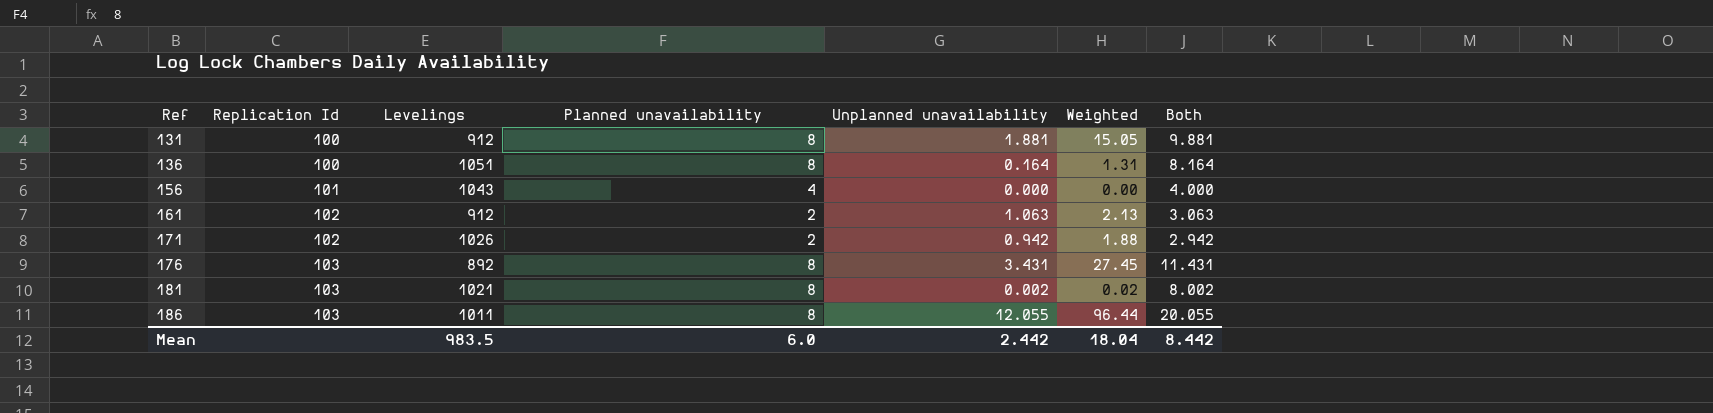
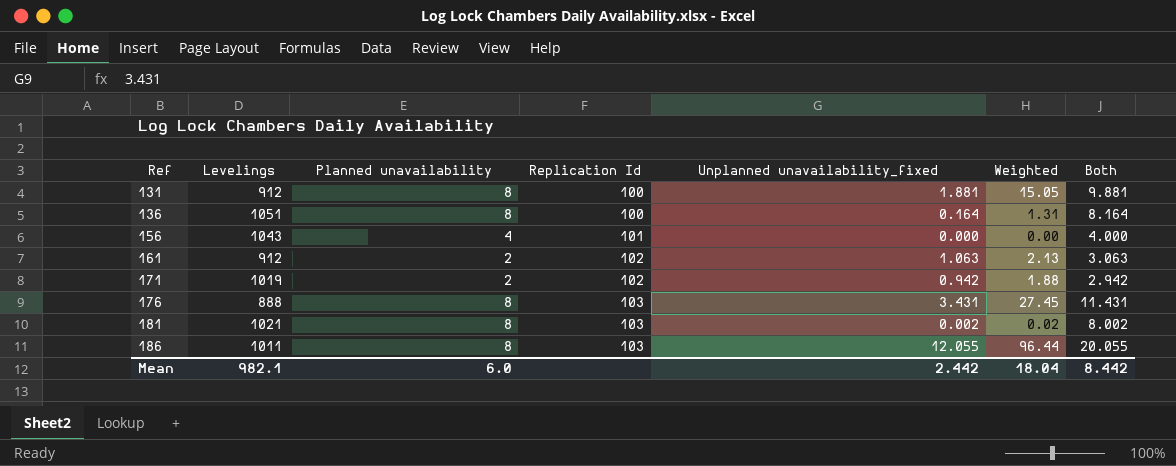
column Replication Id | position: 2 -> 4
column name: Unplanned unavailability -> Unplanned unavailability_fixed
171 | Levelings: 1026 -> 1019
176 | Levelings: 892 -> 888
Mean | Levelings: 983.5 -> 982.1

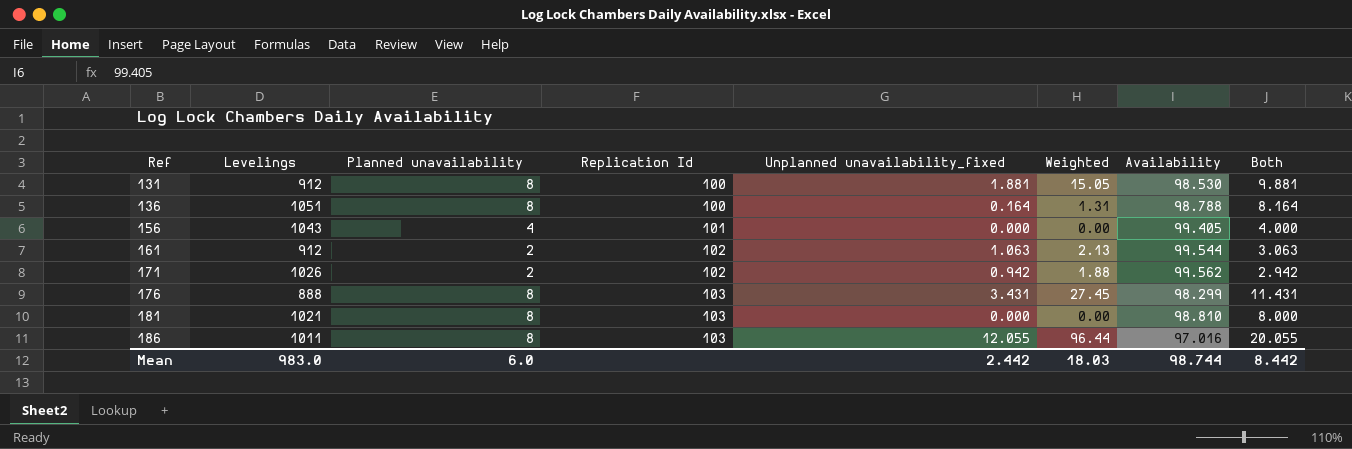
column Availability | position: none -> 7
171 | Levelings: 1019 -> 1026
181 | Unplanned unavailability_fixed: 0.002 -> 0.000
181 | Weighted: 0.02 -> 0.00
181 | Both: 8.002 -> 8.000
Mean | Levelings: 982.1 -> 983.0
Mean | Weighted: 18.04 -> 18.03

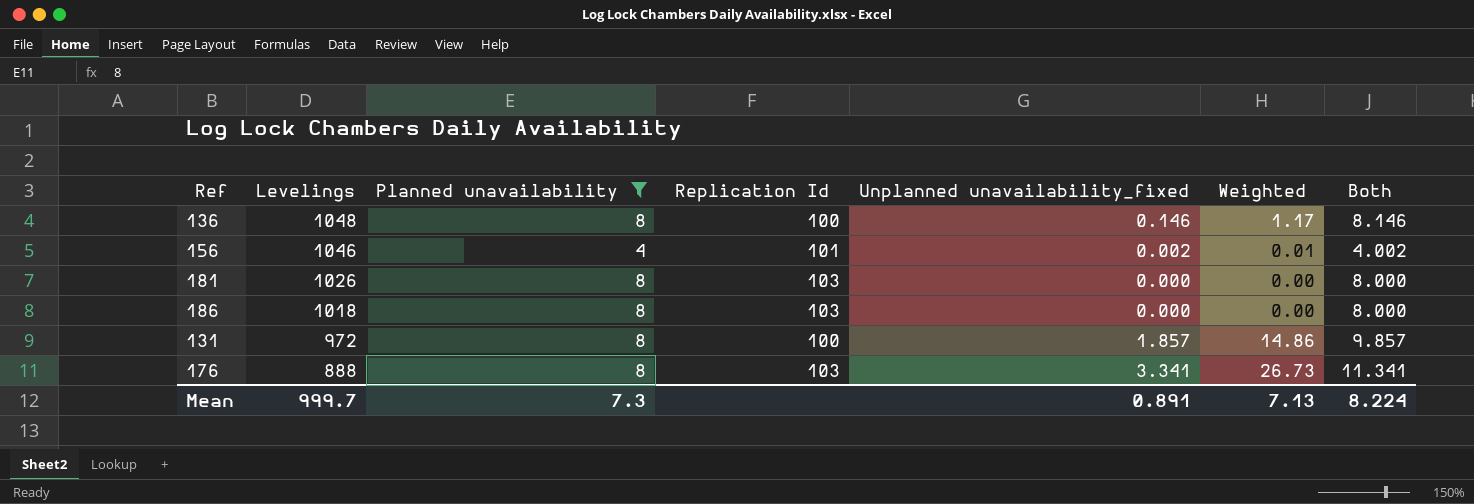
filter: none -> Planned unavailability != 2
row order: Ref ascending -> Levelings descending
column Availability | position: 7 -> none
136 | Levelings: 1051 -> 1048
136 | Unplanned unavailability_fixed: 0.164 -> 0.146
136 | Weighted: 1.31 -> 1.17
136 | Both: 8.164 -> 8.146
156 | Levelings: 1043 -> 1046
156 | Unplanned unavailability_fixed: 0.000 -> 0.002
156 | Weighted: 0.00 -> 0.01
156 | Both: 4.000 -> 4.002
181 | Levelings: 1021 -> 1026
186 | Levelings: 1011 -> 1018
186 | Unplanned unavailability_fixed: 12.055 -> 0.000
186 | Weighted: 96.44 -> 0.00
186 | Both: 20.055 -> 8.000
131 | Levelings: 912 -> 972
131 | Unplanned unavailability_fixed: 1.881 -> 1.857
131 | Weighted: 15.05 -> 14.86
131 | Both: 9.881 -> 9.857
176 | Unplanned unavailability_fixed: 3.431 -> 3.341
176 | Weighted: 27.45 -> 26.73
176 | Both: 11.431 -> 11.341
Mean | Levelings: 983.0 -> 999.7
Mean | Planned unavailability: 6.0 -> 7.3
Mean | Unplanned unavailability_fixed: 2.442 -> 0.891
Mean | Weighted: 18.03 -> 7.13
Mean | Both: 8.442 -> 8.224

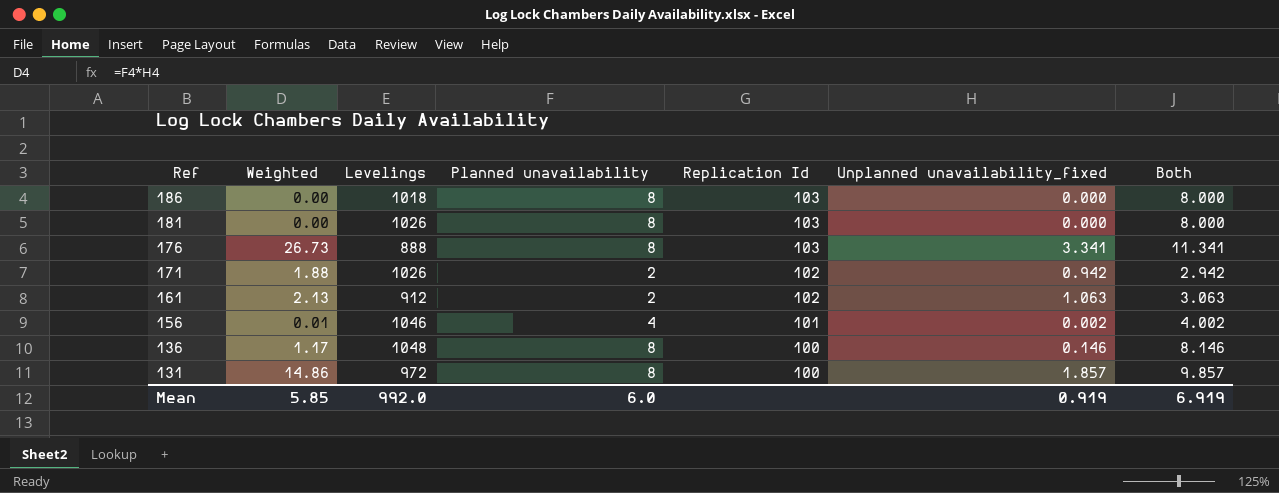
filter: Planned unavailability != 2 -> none
row order: Levelings descending -> Ref descending
column Weighted | position: 6 -> 2
Mean | Weighted: 7.13 -> 5.85
Mean | Levelings: 999.7 -> 992.0
Mean | Planned unavailability: 7.3 -> 6.0
Mean | Unplanned unavailability_fixed: 0.891 -> 0.919
Mean | Both: 8.224 -> 6.919

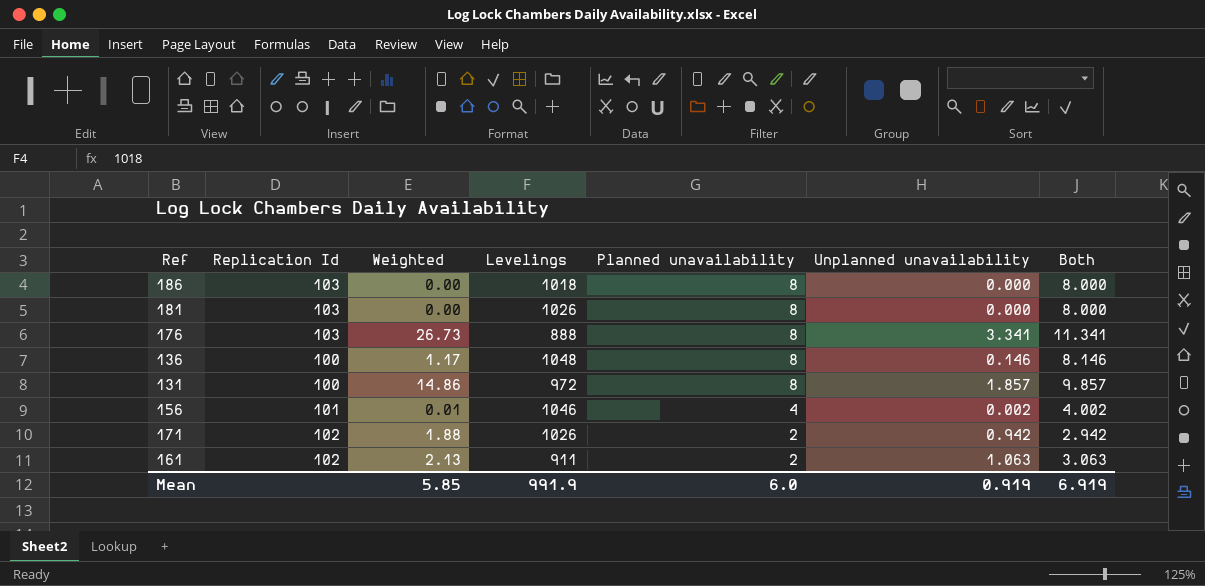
row order: Ref descending -> Planned unavailability descending
column Replication Id | position: 5 -> 2
column name: Unplanned unavailability_fixed -> Unplanned unavailability
161 | Levelings: 912 -> 911
Mean | Levelings: 992.0 -> 991.9

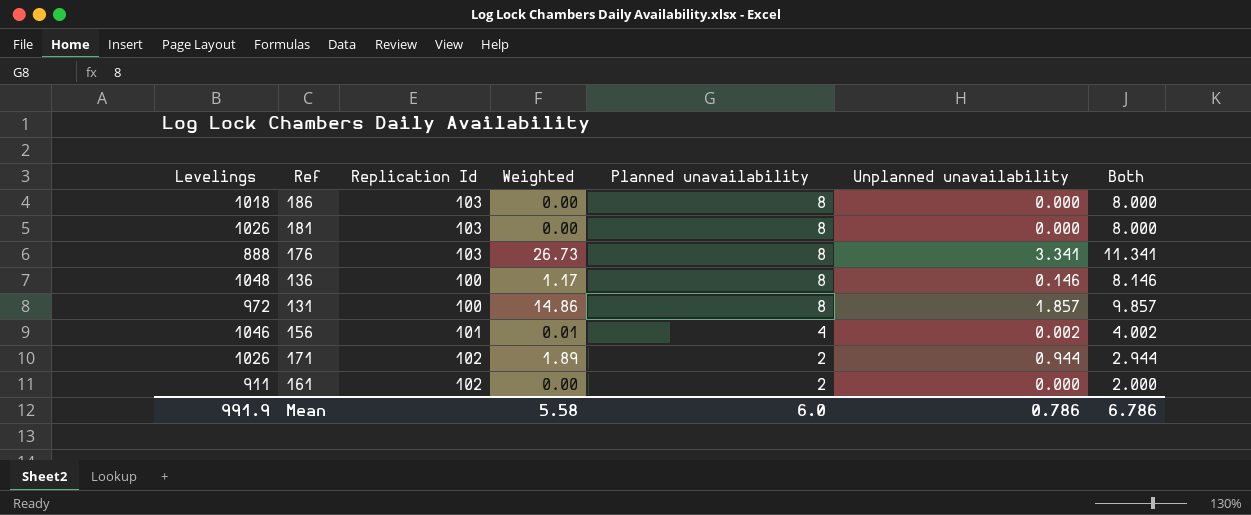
column Levelings | position: 4 -> 1
171 | Weighted: 1.88 -> 1.89
171 | Unplanned unavailability: 0.942 -> 0.944
171 | Both: 2.942 -> 2.944
161 | Weighted: 2.13 -> 0.00
161 | Unplanned unavailability: 1.063 -> 0.000
161 | Both: 3.063 -> 2.000
Mean | Weighted: 5.85 -> 5.58
Mean | Unplanned unavailability: 0.919 -> 0.786
Mean | Both: 6.919 -> 6.786

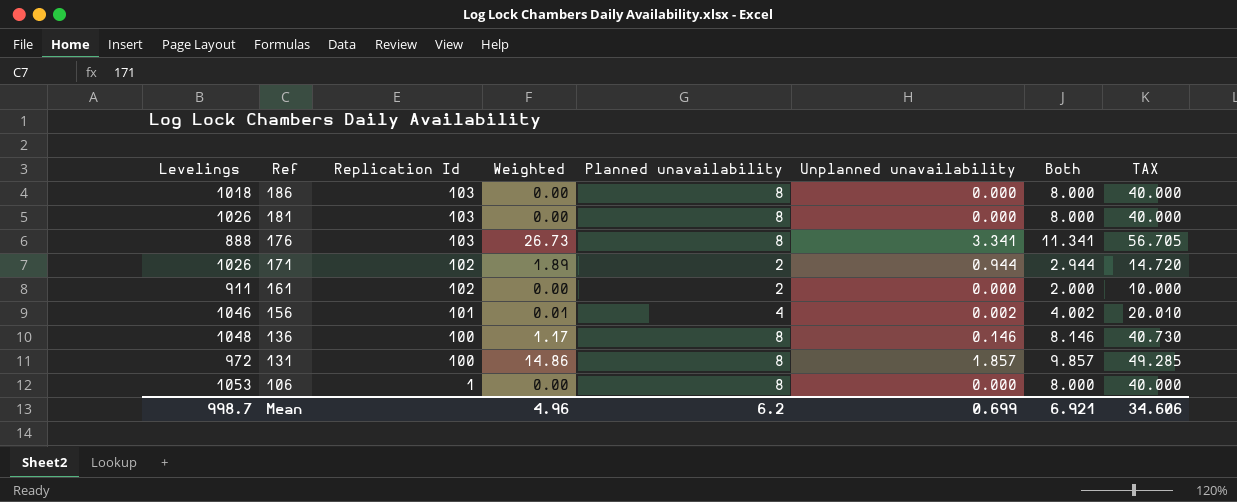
row order: Planned unavailability descending -> Ref descending
column TAX | formula: none -> [Both] * 5
row 106: none -> 1053 | 1 | 0.00 | 8 | 0.000 | 8.000 | 40.000
Mean | Levelings: 991.9 -> 998.7
Mean | Weighted: 5.58 -> 4.96
Mean | Planned unavailability: 6.0 -> 6.2
Mean | Unplanned unavailability: 0.786 -> 0.699
Mean | Both: 6.786 -> 6.921

